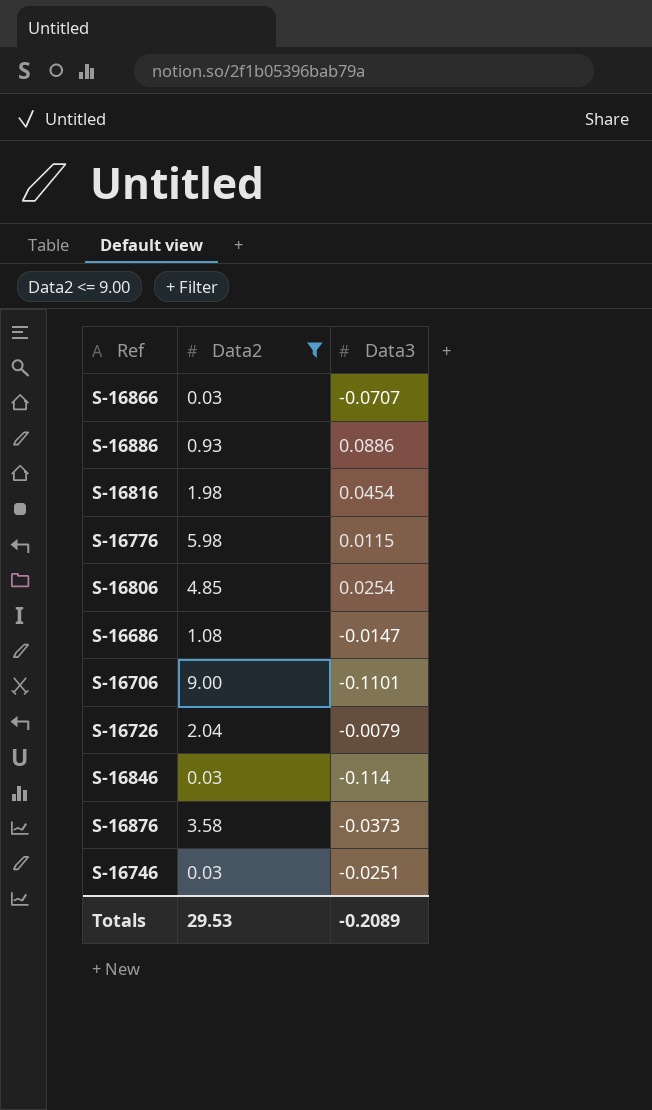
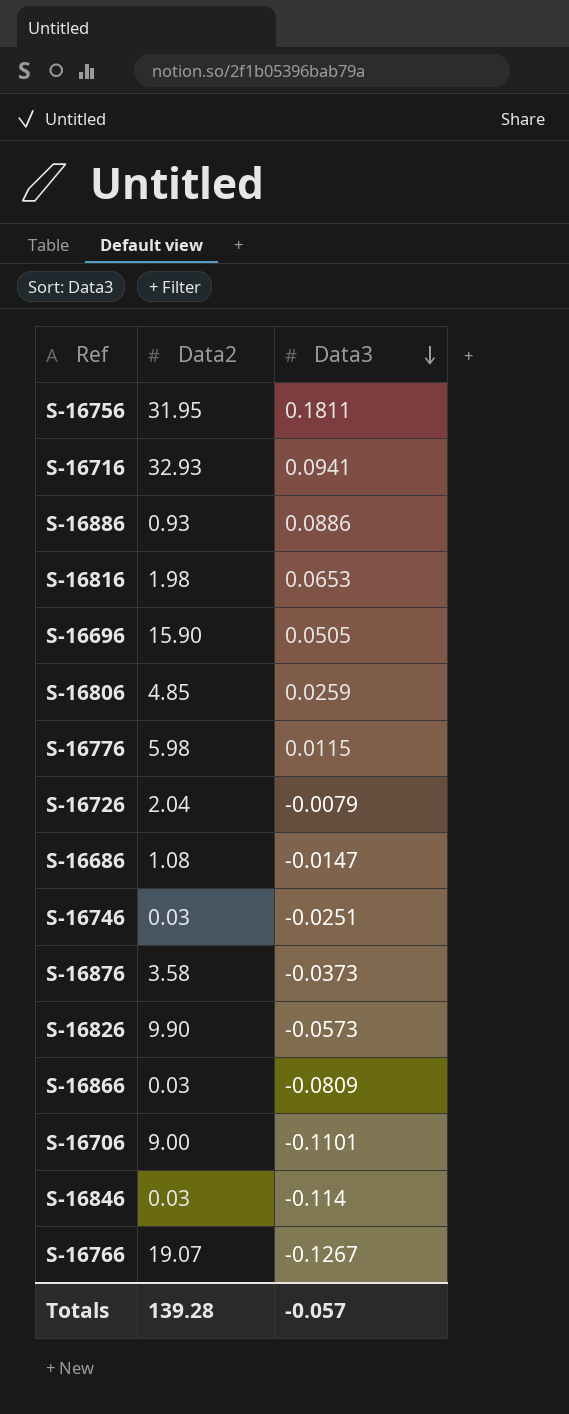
filter: Data2 <= 9.00 -> none
row order: none -> Data3 descending
S-16816 | Data3: 0.0454 -> 0.0653
S-16806 | Data3: 0.0254 -> 0.0259
S-16866 | Data3: -0.0707 -> -0.0809
Totals | Data2: 29.53 -> 139.28
Totals | Data3: -0.2089 -> -0.057

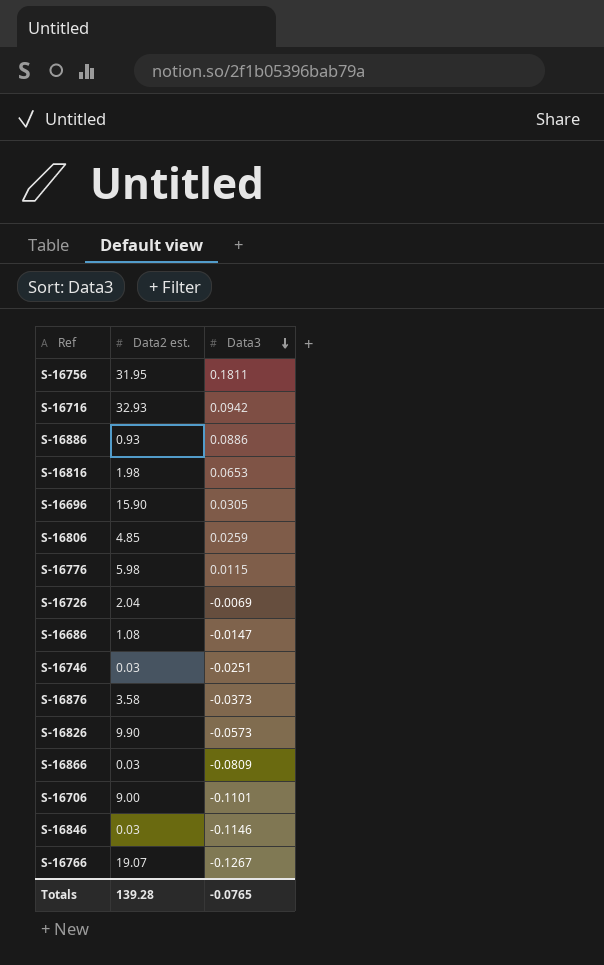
column name: Data2 -> Data2 est.
S-16716 | Data3: 0.0941 -> 0.0942
S-16696 | Data3: 0.0505 -> 0.0305
S-16726 | Data3: -0.0079 -> -0.0069
S-16846 | Data3: -0.114 -> -0.1146
Totals | Data3: -0.057 -> -0.0765

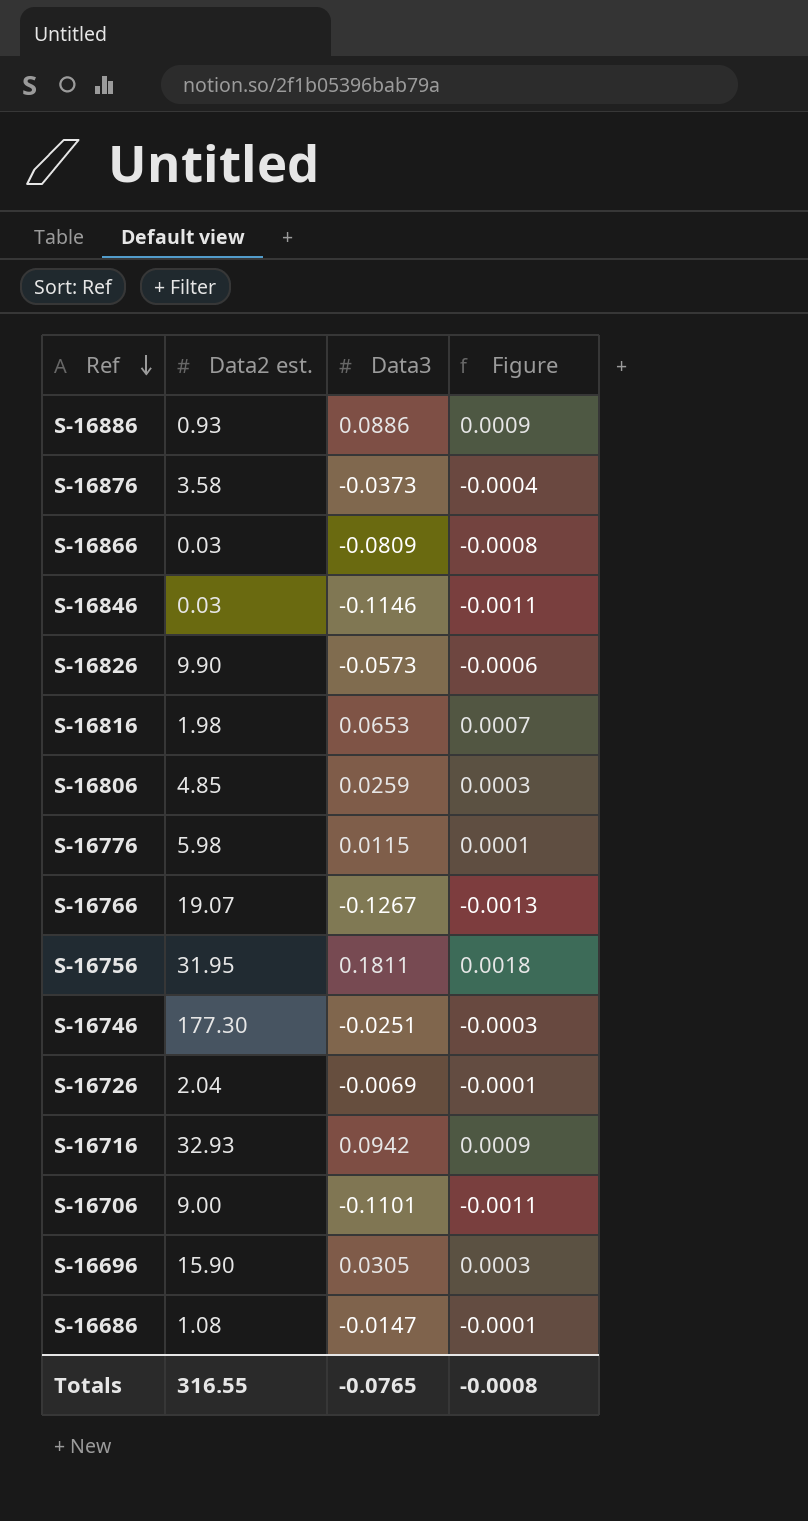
row order: Data3 descending -> Ref descending
column Figure | formula: none -> [Data3] * 0.01
S-16746 | Data2 est.: 0.03 -> 177.30
Totals | Data2 est.: 139.28 -> 316.55

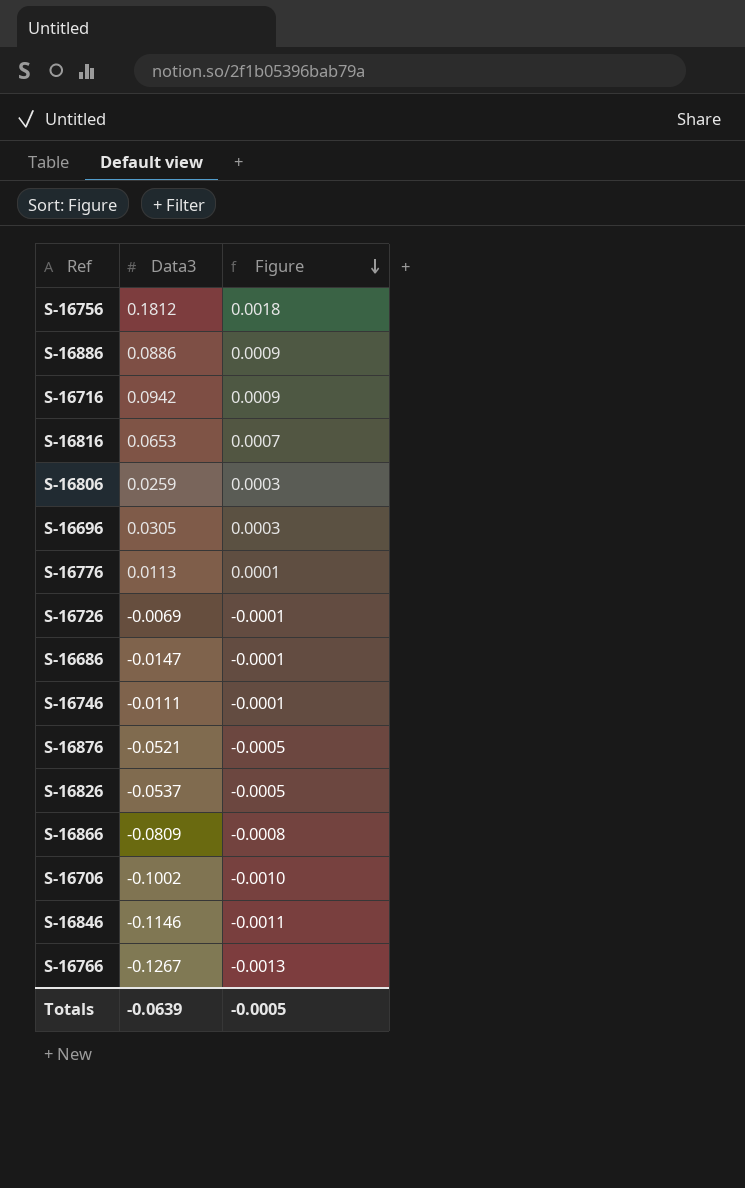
row order: Ref descending -> Figure descending
column Data2 est. | position: 2 -> none
S-16756 | Data3: 0.1811 -> 0.1812
S-16776 | Data3: 0.0115 -> 0.0113
S-16746 | Data3: -0.0251 -> -0.0111
S-16746 | Figure: -0.0003 -> -0.0001
S-16876 | Data3: -0.0373 -> -0.0521
S-16876 | Figure: -0.0004 -> -0.0005
S-16826 | Data3: -0.0573 -> -0.0537
S-16826 | Figure: -0.0006 -> -0.0005
S-16706 | Data3: -0.1101 -> -0.1002
S-16706 | Figure: -0.0011 -> -0.0010
Totals | Data3: -0.0765 -> -0.0639
Totals | Figure: -0.0008 -> -0.0005

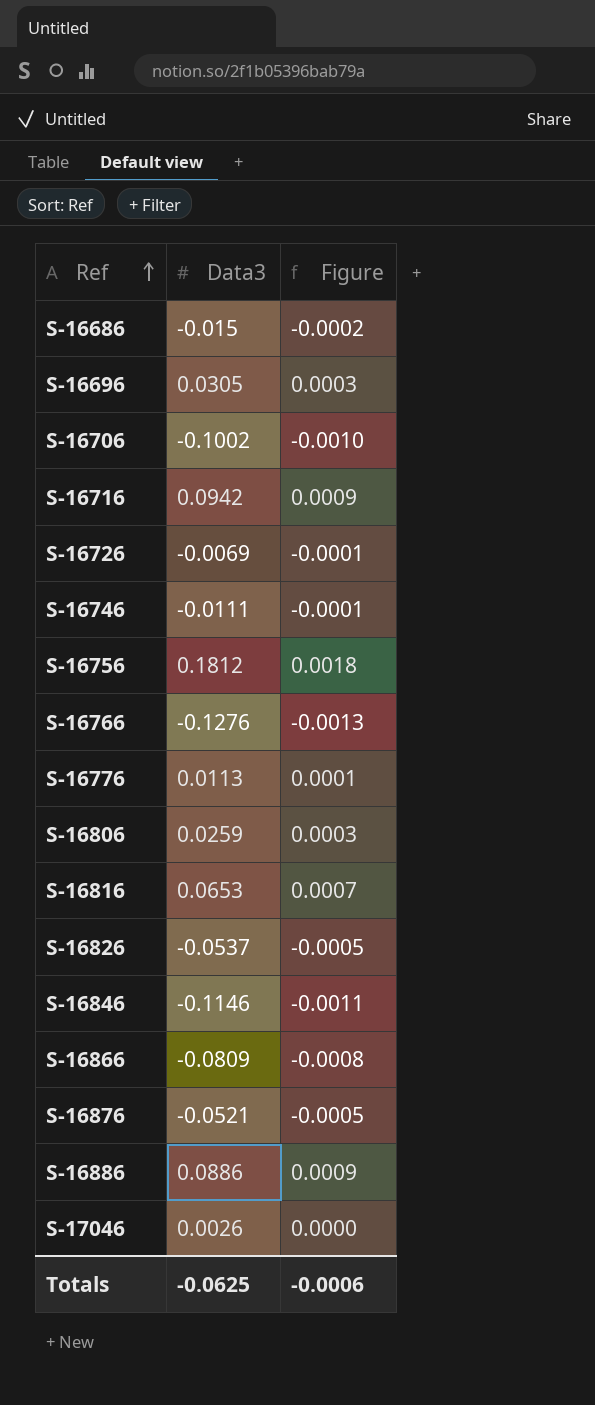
row order: Figure descending -> Ref ascending
S-16686 | Data3: -0.0147 -> -0.015
S-16686 | Figure: -0.0001 -> -0.0002
S-16766 | Data3: -0.1267 -> -0.1276
row S-17046: none -> 0.0026 | 0.0000
Totals | Data3: -0.0639 -> -0.0625
Totals | Figure: -0.0005 -> -0.0006

